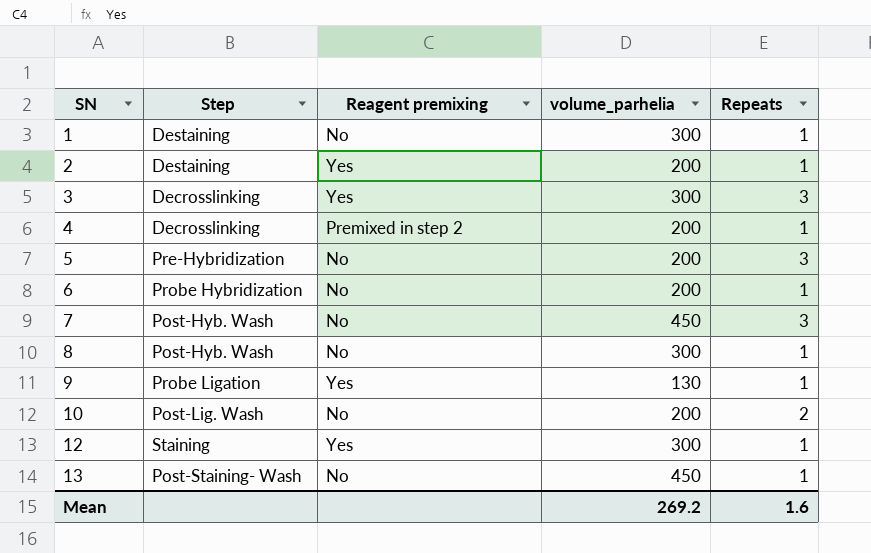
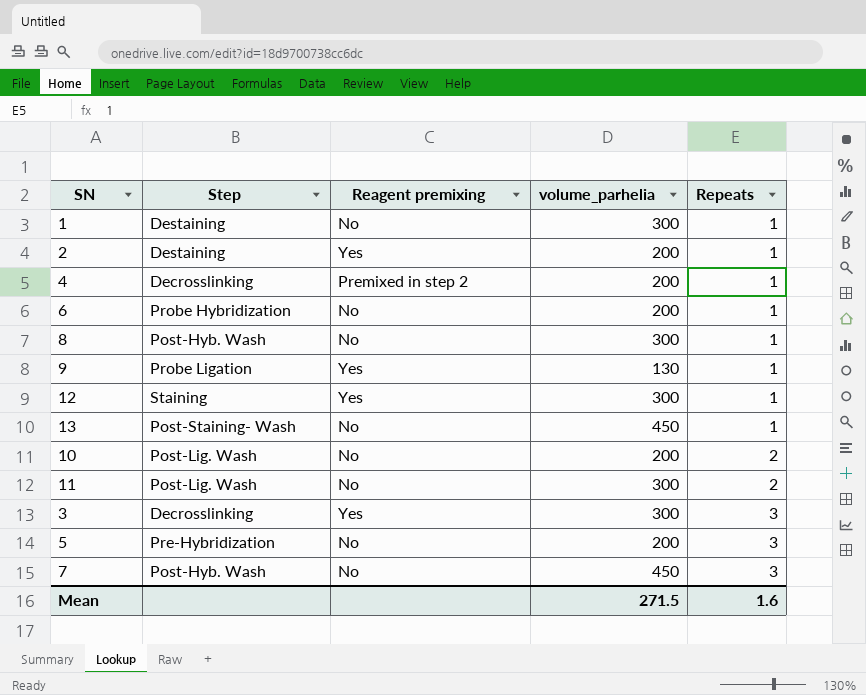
row order: SN ascending -> Repeats ascending
row 11: none -> Post-Lig. Wash | No | 300 | 2
Mean | volume_parhelia: 269.2 -> 271.5

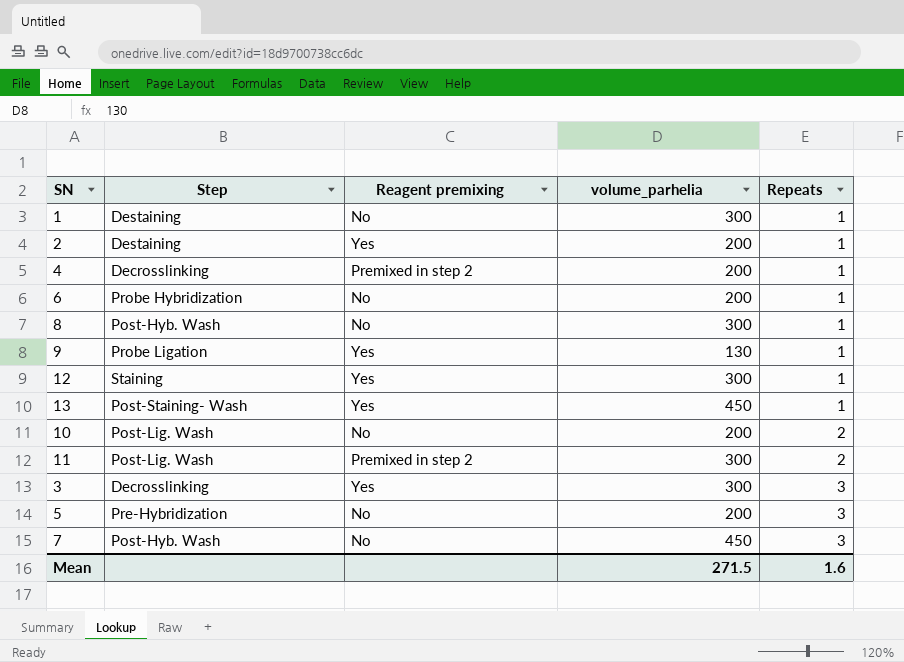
13 | Reagent premixing: No -> Yes
11 | Reagent premixing: No -> Premixed in step 2

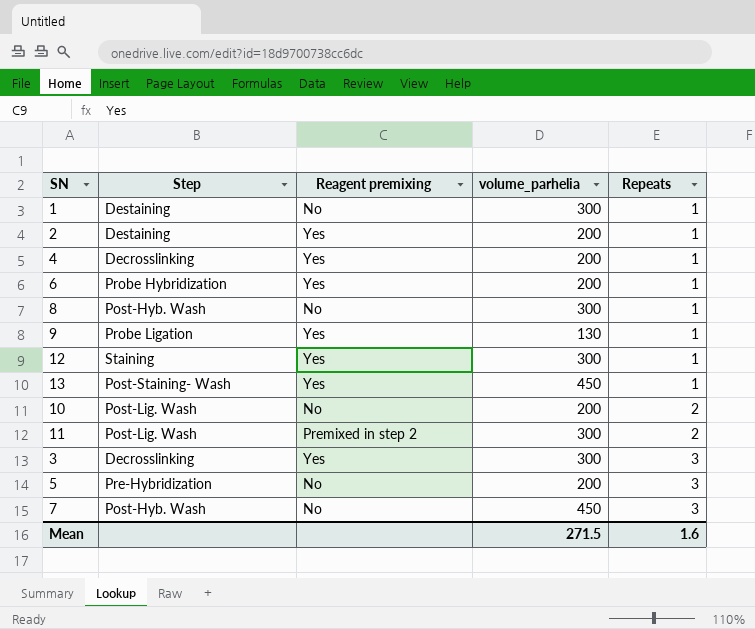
4 | Reagent premixing: Premixed in step 2 -> Yes
6 | Reagent premixing: No -> Yes

